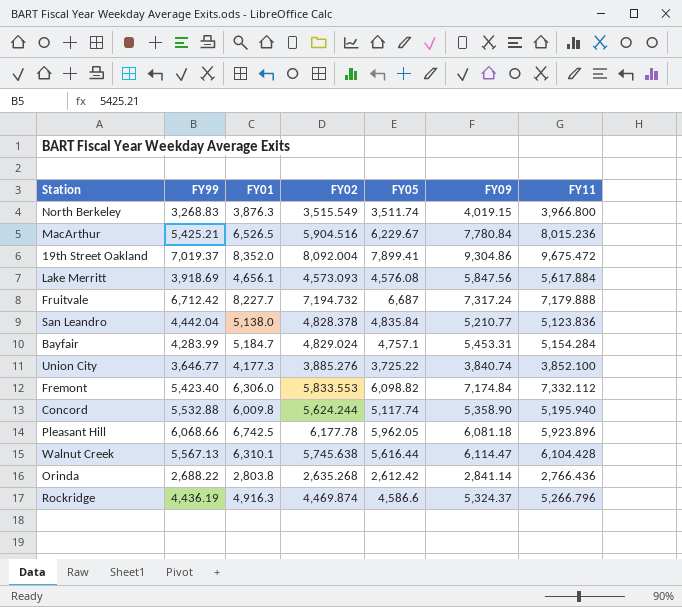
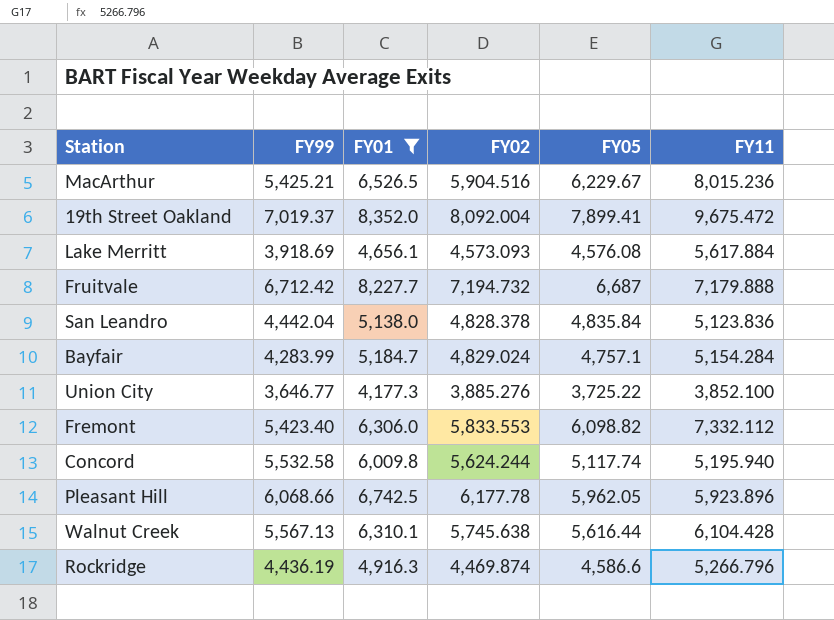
filter: none -> FY01 >= 4,177.3
column FY09 | position: 6 -> none
Concord | FY99: 5,532.88 -> 5,532.58

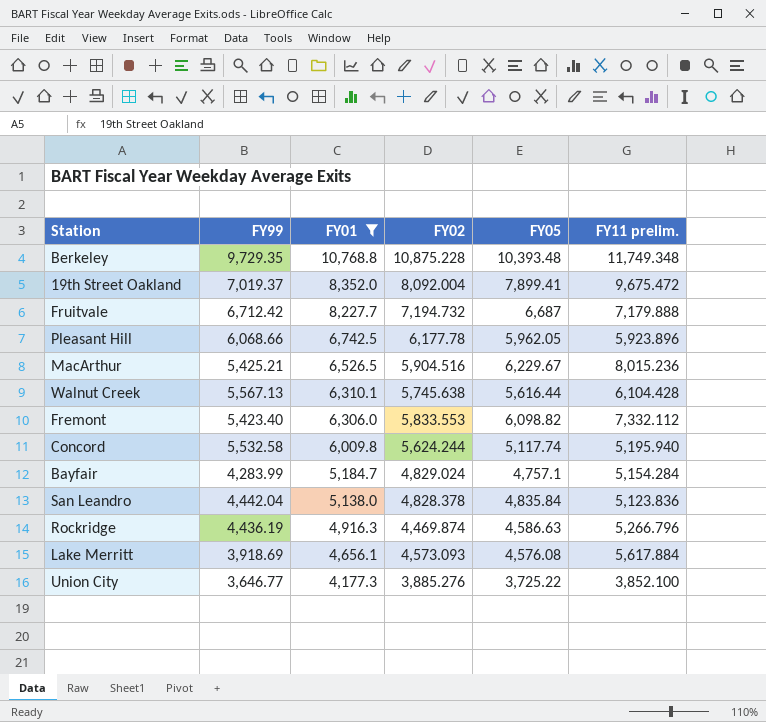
row order: none -> FY01 descending
column name: FY11 -> FY11 prelim.
row Berkeley: none -> 9,729.35 | 10,768.8 | 10,875.228 | 10,393.48 | 11,749.348
Rockridge | FY05: 4,586.6 -> 4,586.63

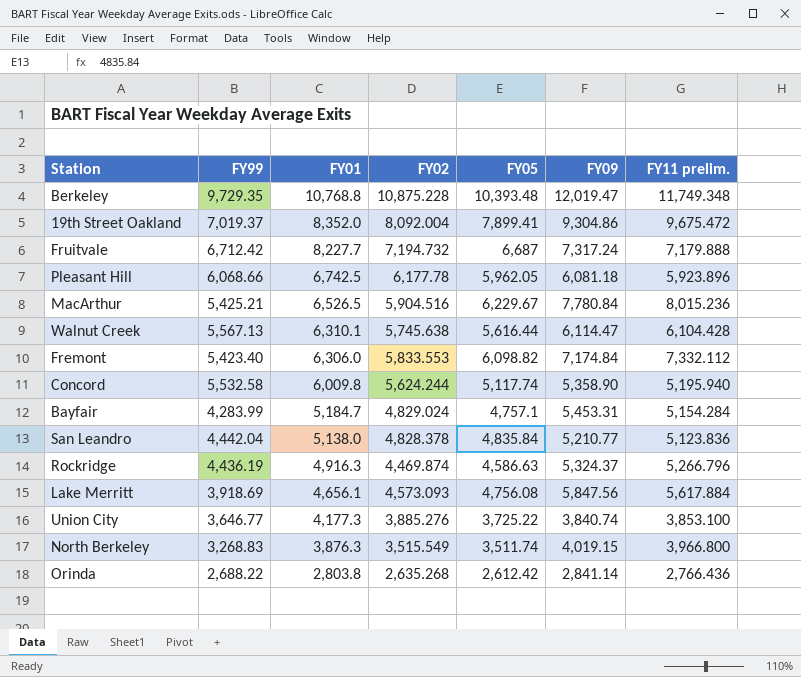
filter: FY01 >= 4,177.3 -> none
column FY09 | position: none -> 6
Lake Merritt | FY05: 4,576.08 -> 4,756.08
Union City | FY11 prelim.: 3,852.100 -> 3,853.100

